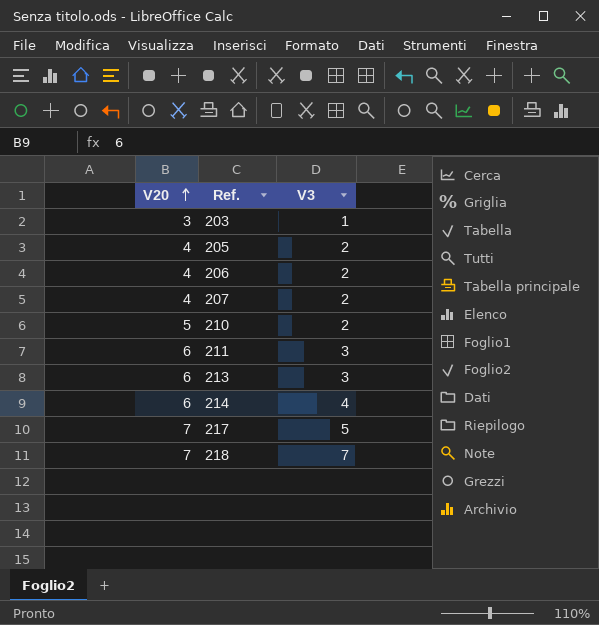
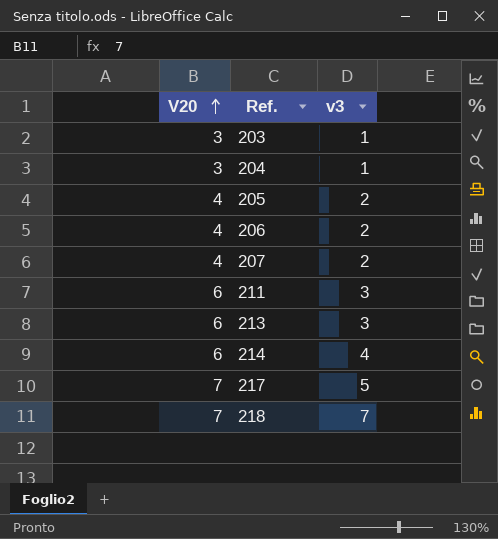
column name: V3 -> v3
row 210: 5 | 2 -> none
row 204: none -> 3 | 1

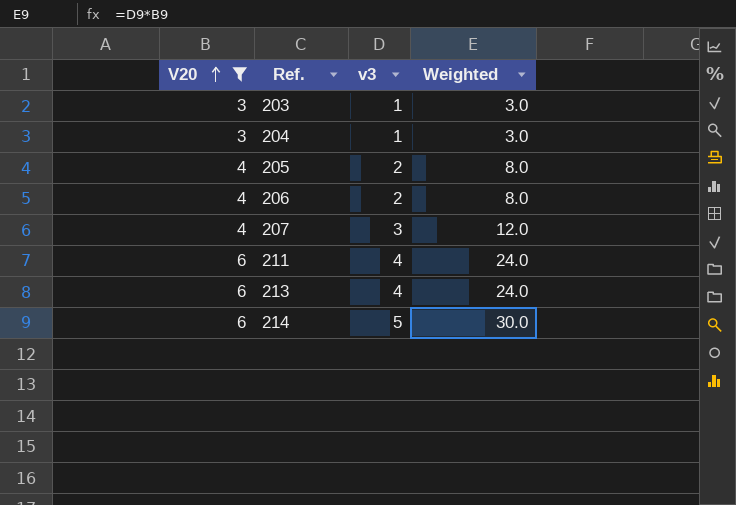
filter: none -> V20 != 7
column Weighted | formula: none -> [V20] * [v3]
207 | v3: 2 -> 3
211 | v3: 3 -> 4
213 | v3: 3 -> 4
214 | v3: 4 -> 5

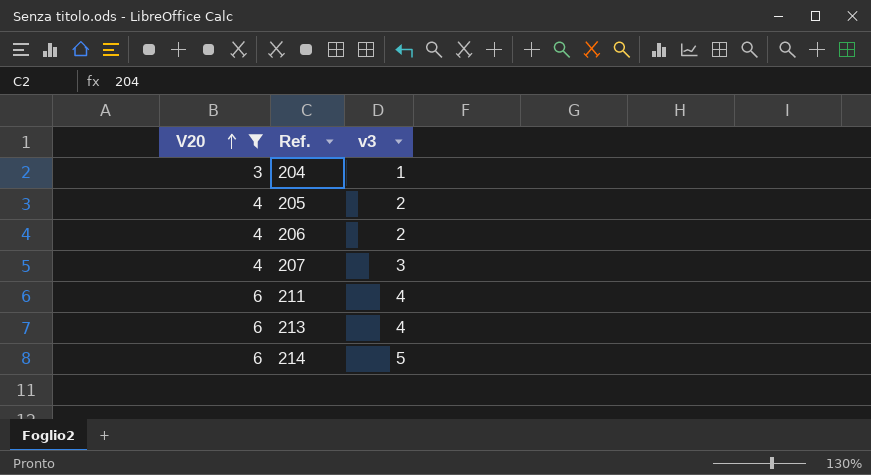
column Weighted | formula: [V20] * [v3] -> none
row 203: 3 | 1 | 3.0 -> none

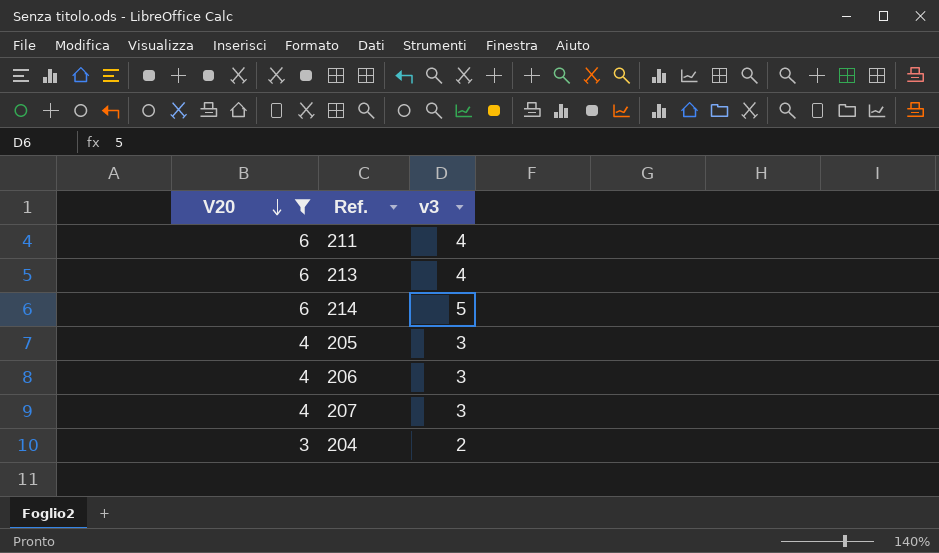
row order: V20 ascending -> V20 descending
205 | v3: 2 -> 3
206 | v3: 2 -> 3
204 | v3: 1 -> 2

